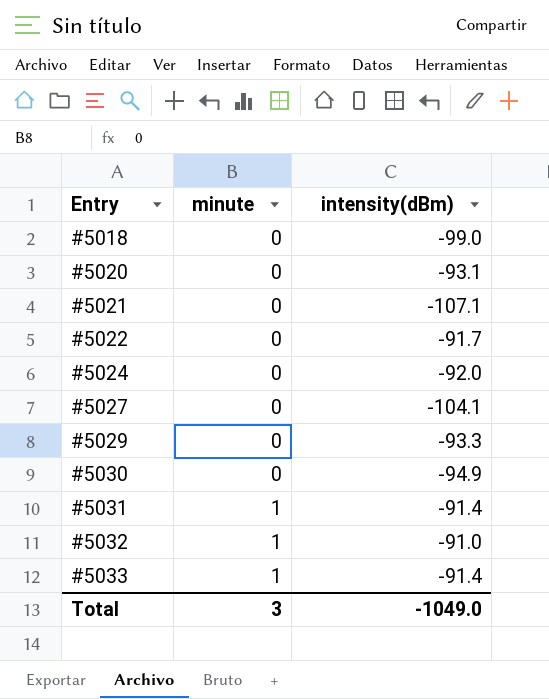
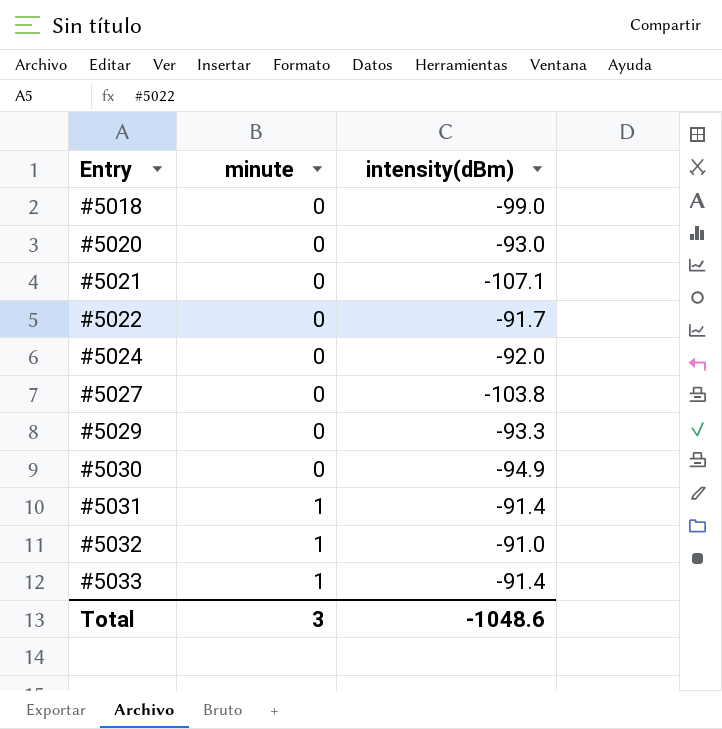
#5020 | intensity(dBm): -93.1 -> -93.0
#5027 | intensity(dBm): -104.1 -> -103.8
Total | intensity(dBm): -1049.0 -> -1048.6

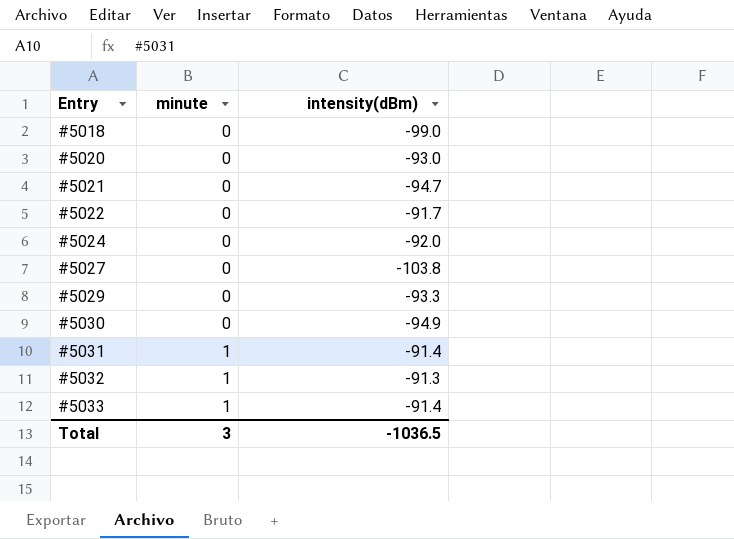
#5021 | intensity(dBm): -107.1 -> -94.7
#5032 | intensity(dBm): -91.0 -> -91.3
Total | intensity(dBm): -1048.6 -> -1036.5

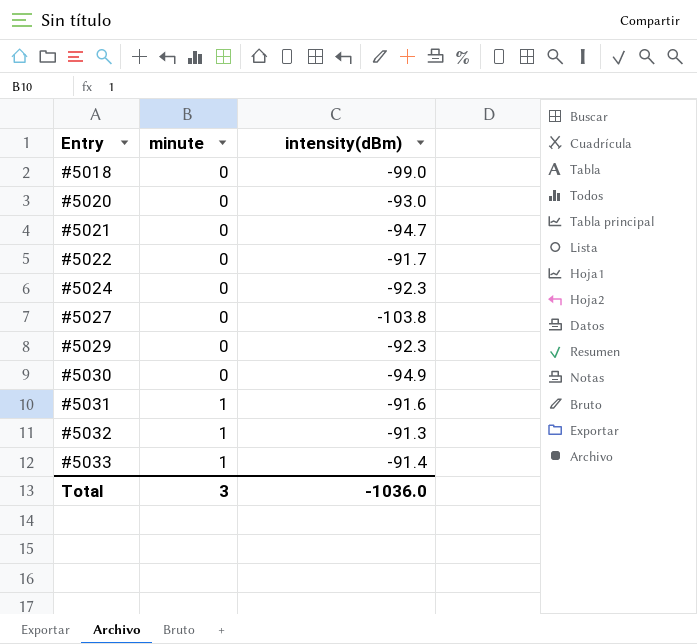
#5024 | intensity(dBm): -92.0 -> -92.3
#5029 | intensity(dBm): -93.3 -> -92.3
#5031 | intensity(dBm): -91.4 -> -91.6
Total | intensity(dBm): -1036.5 -> -1036.0

